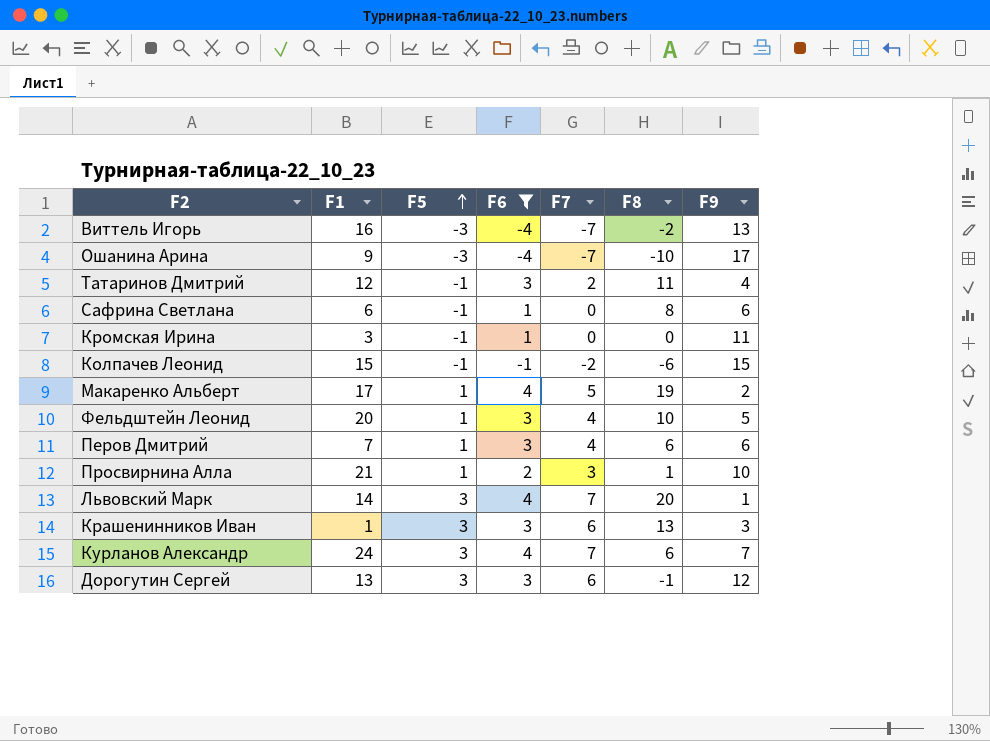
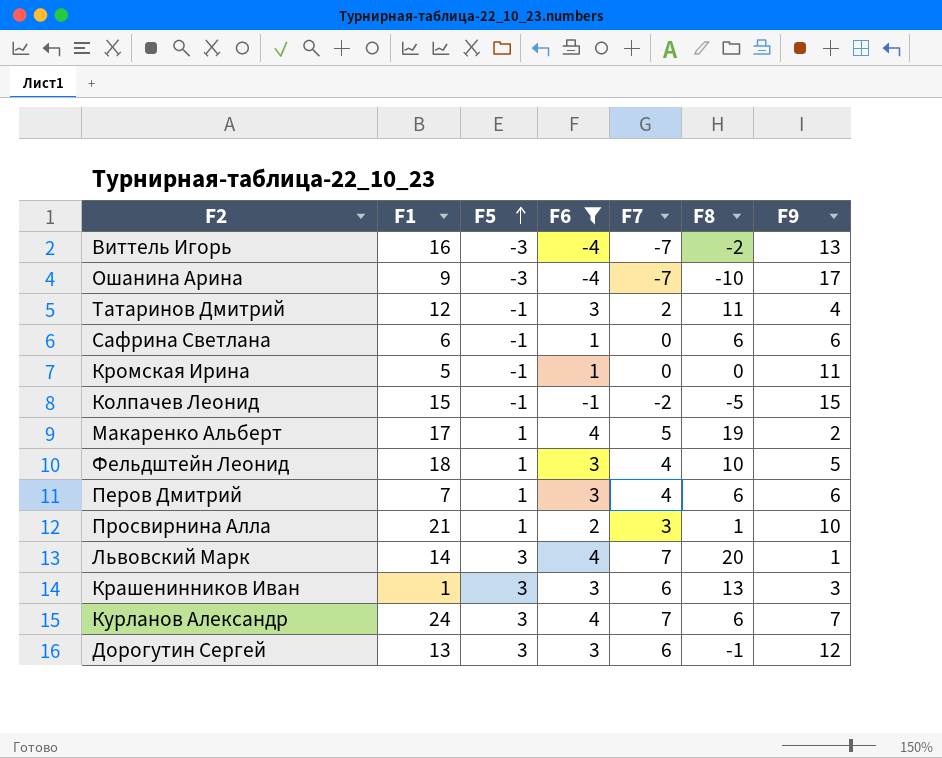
Сафрина Светлана | F8: 8 -> 6
Кромская Ирина | F1: 3 -> 5
Колпачев Леонид | F8: -6 -> -5
Фельдштейн Леонид | F1: 20 -> 18

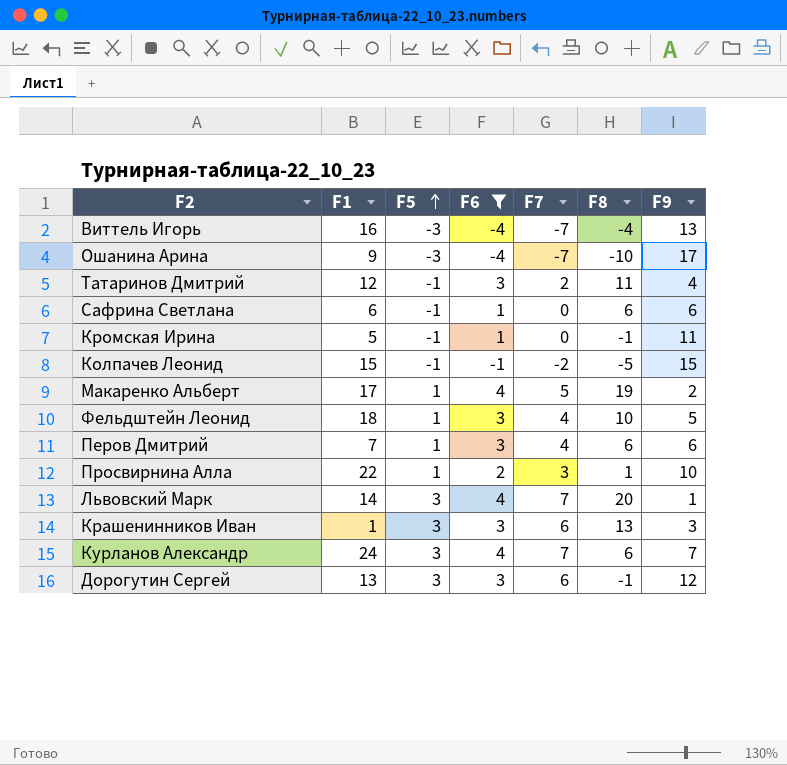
Виттель Игорь | F8: -2 -> -4
Кромская Ирина | F8: 0 -> -1
Просвирнина Алла | F1: 21 -> 22

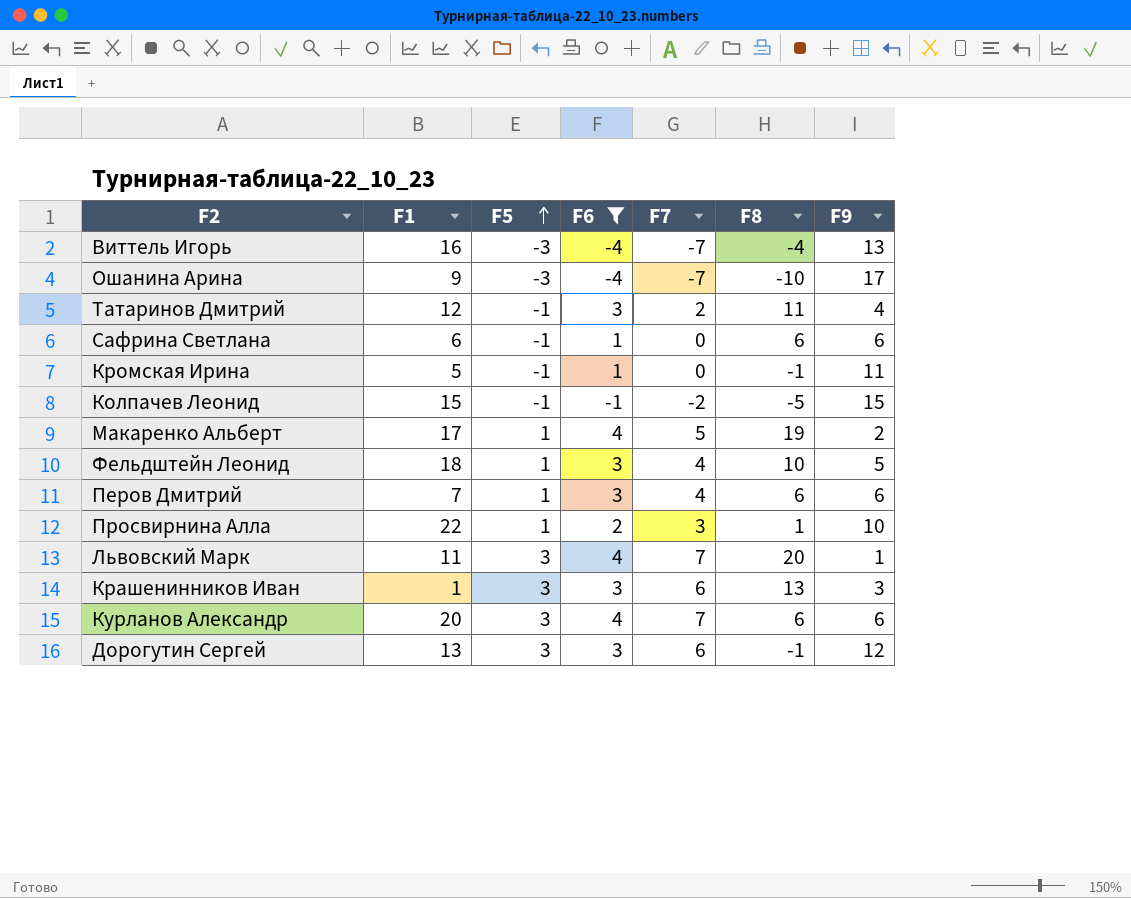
Львовский Марк | F1: 14 -> 11
Курланов Александр | F1: 24 -> 20
Курланов Александр | F9: 7 -> 6

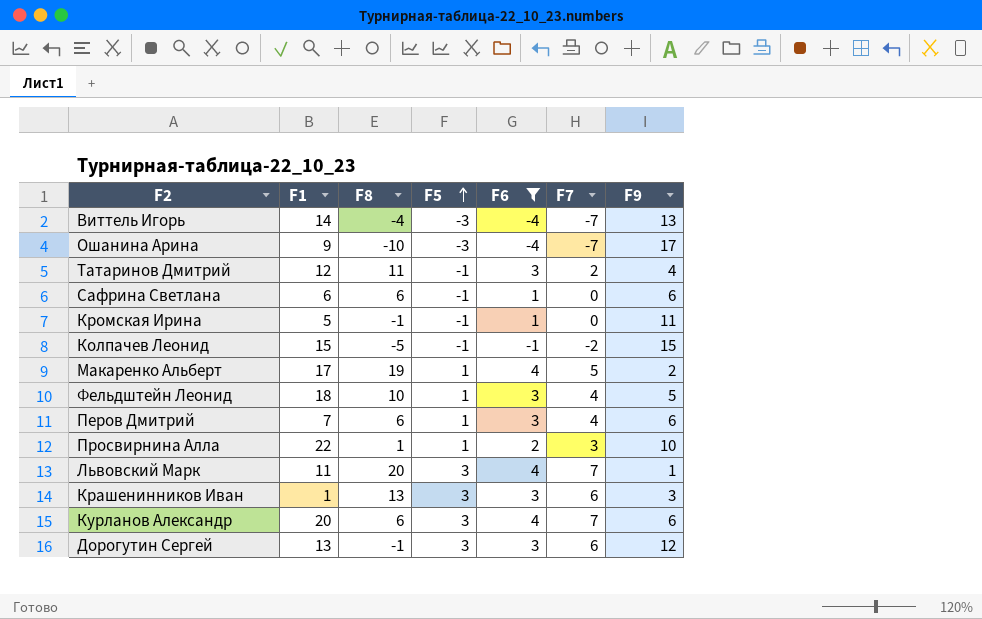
column F8 | position: 6 -> 3
Виттель Игорь | F1: 16 -> 14

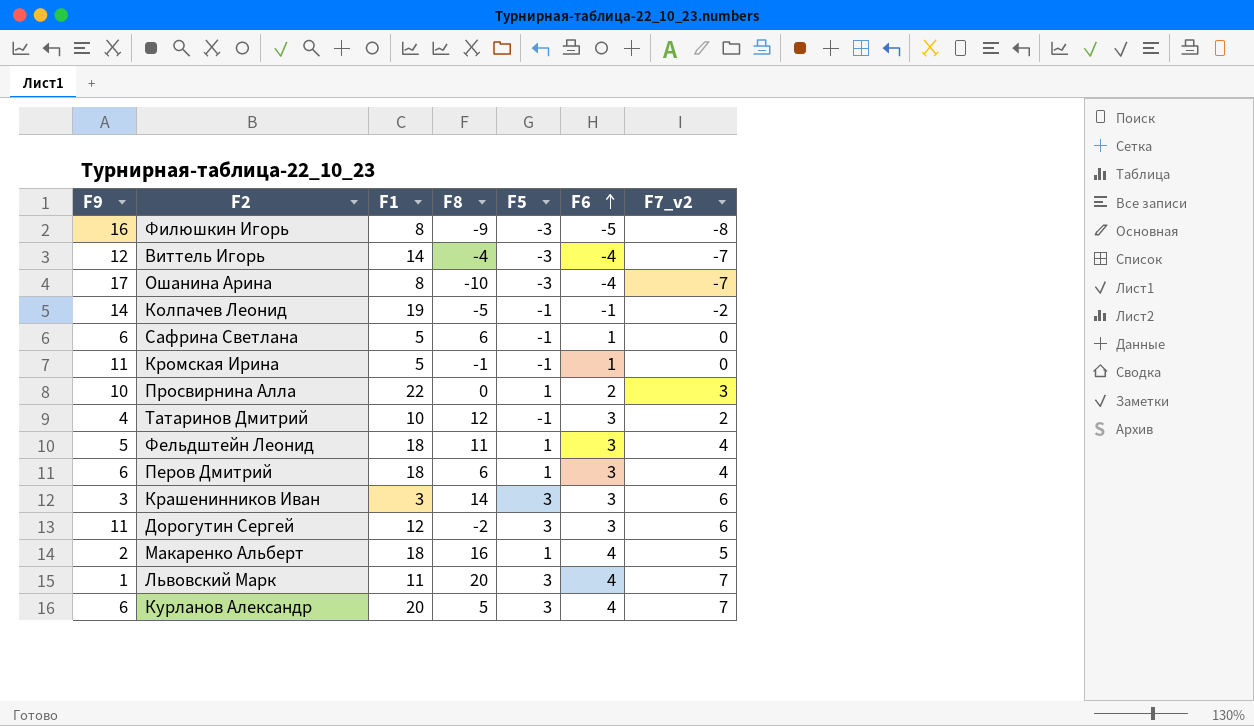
filter: F6 != -5 -> none
row order: F5 ascending -> F6 ascending
column F9 | position: 7 -> 1
column name: F7 -> F7_v2
Виттель Игорь | F9: 13 -> 12
Ошанина Арина | F1: 9 -> 8
Колпачев Леонид | F9: 15 -> 14
Колпачев Леонид | F1: 15 -> 19
Сафрина Светлана | F1: 6 -> 5
Просвирнина Алла | F8: 1 -> 0
Татаринов Дмитрий | F1: 12 -> 10
Татаринов Дмитрий | F8: 11 -> 12
Фельдштейн Леонид | F8: 10 -> 11
Перов Дмитрий | F1: 7 -> 18
Крашенинников Иван | F1: 1 -> 3
Крашенинников Иван | F8: 13 -> 14
Дорогутин Сергей | F9: 12 -> 11
Дорогутин Сергей | F1: 13 -> 12
Дорогутин Сергей | F8: -1 -> -2
Макаренко Альберт | F1: 17 -> 18
Макаренко Альберт | F8: 19 -> 16
Курланов Александр | F8: 6 -> 5

